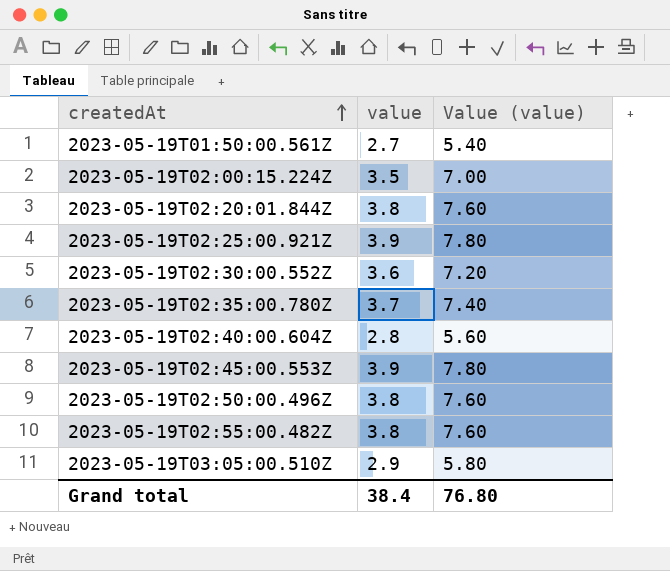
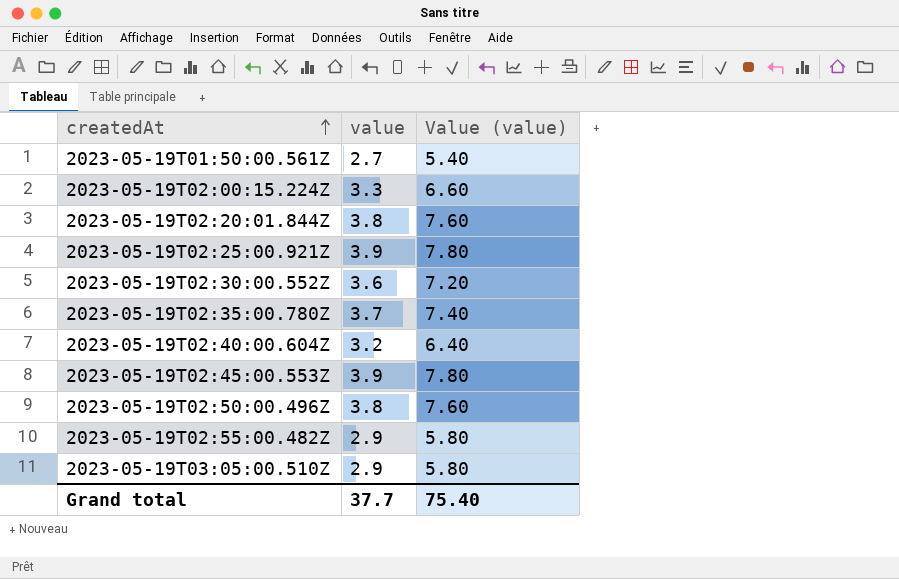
2023-05-19T02:00:15.224Z | value: 3.5 -> 3.3
2023-05-19T02:00:15.224Z | Value (value): 7.00 -> 6.60
2023-05-19T02:40:00.604Z | value: 2.8 -> 3.2
2023-05-19T02:40:00.604Z | Value (value): 5.60 -> 6.40
2023-05-19T02:55:00.482Z | value: 3.8 -> 2.9
2023-05-19T02:55:00.482Z | Value (value): 7.60 -> 5.80
Grand total | value: 38.4 -> 37.7
Grand total | Value (value): 76.80 -> 75.40

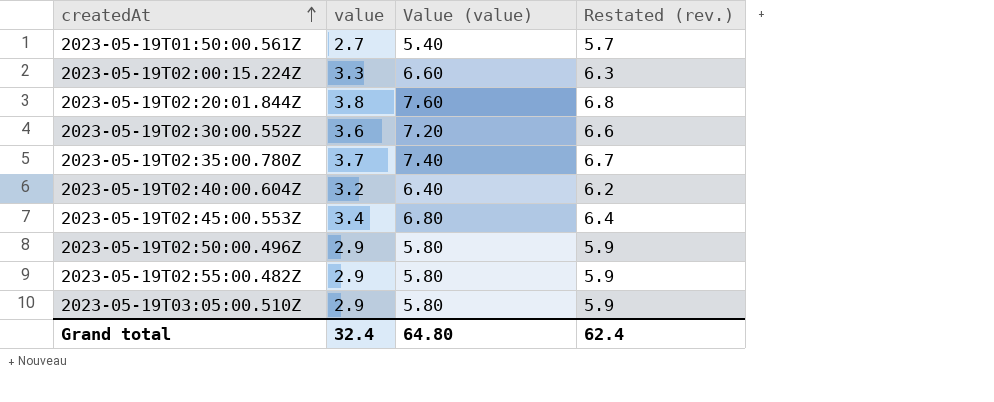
column Restated (rev.) | formula: none -> [value] + 3
row 2023-05-19T02:25:00.921Z: 3.9 | 7.80 -> none
2023-05-19T02:45:00.553Z | value: 3.9 -> 3.4
2023-05-19T02:45:00.553Z | Value (value): 7.80 -> 6.80
2023-05-19T02:50:00.496Z | value: 3.8 -> 2.9
2023-05-19T02:50:00.496Z | Value (value): 7.60 -> 5.80
Grand total | value: 37.7 -> 32.4
Grand total | Value (value): 75.40 -> 64.80

